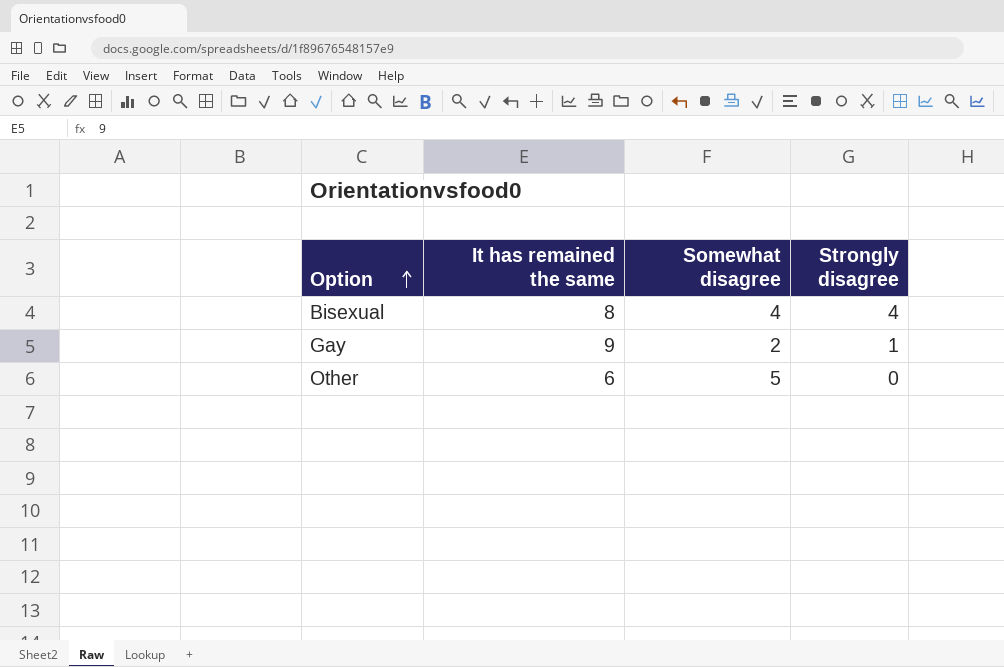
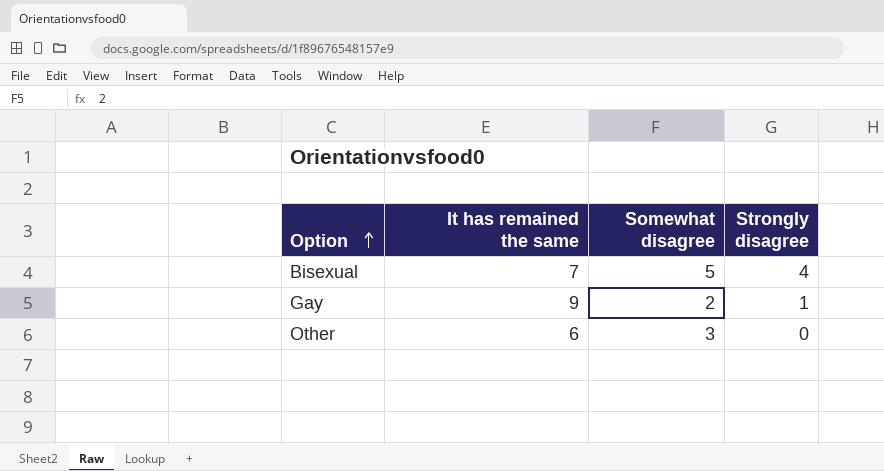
Bisexual | It has remained the same: 8 -> 7
Bisexual | Somewhat disagree: 4 -> 5
Other | Somewhat disagree: 5 -> 3

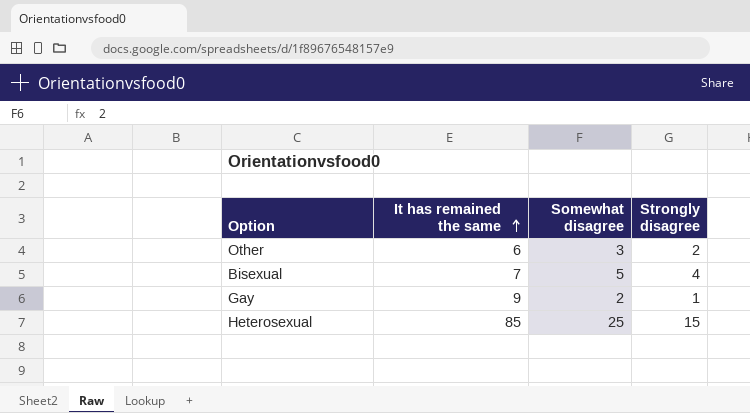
row order: Option ascending -> It has remained the same ascending
Other | Strongly disagree: 0 -> 2
row Heterosexual: none -> 85 | 25 | 15

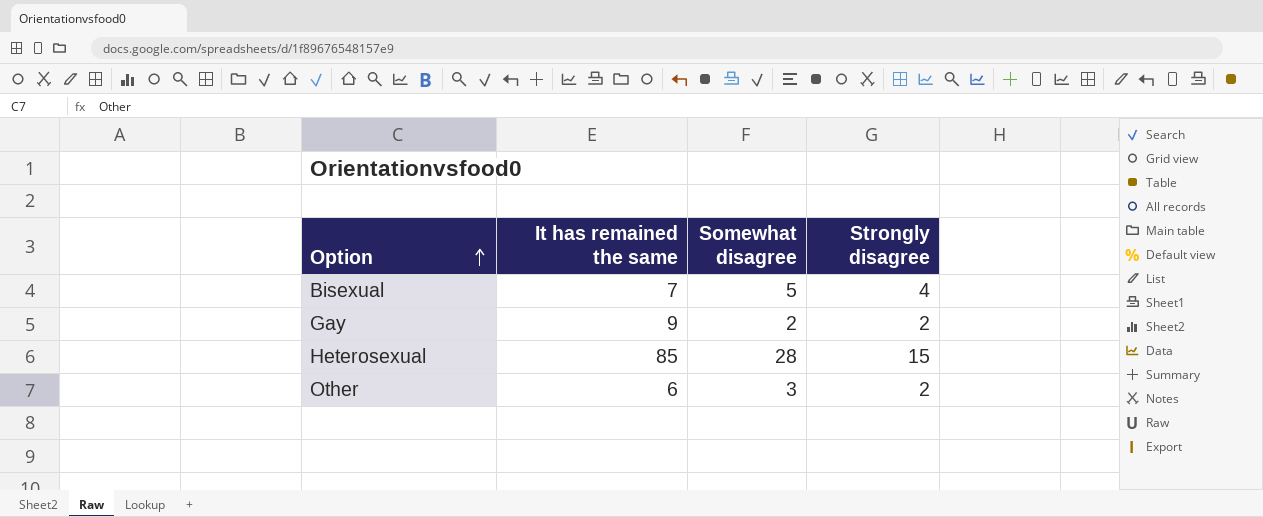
row order: It has remained the same ascending -> Option ascending
Gay | Strongly disagree: 1 -> 2
Heterosexual | Somewhat disagree: 25 -> 28

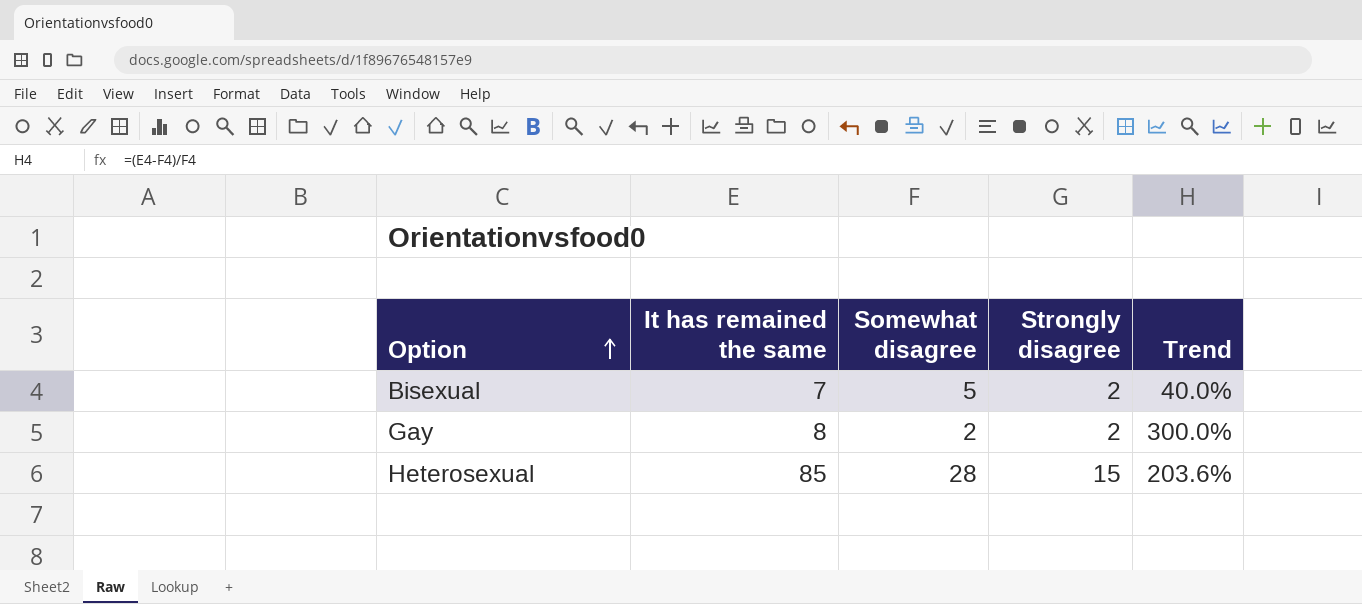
column Trend | formula: none -> ([It has remained the same] - [Somewhat disagree]) / [Somewhat disagree]
row Other: 6 | 3 | 2 -> none
Bisexual | Strongly disagree: 4 -> 2
Gay | It has remained the same: 9 -> 8

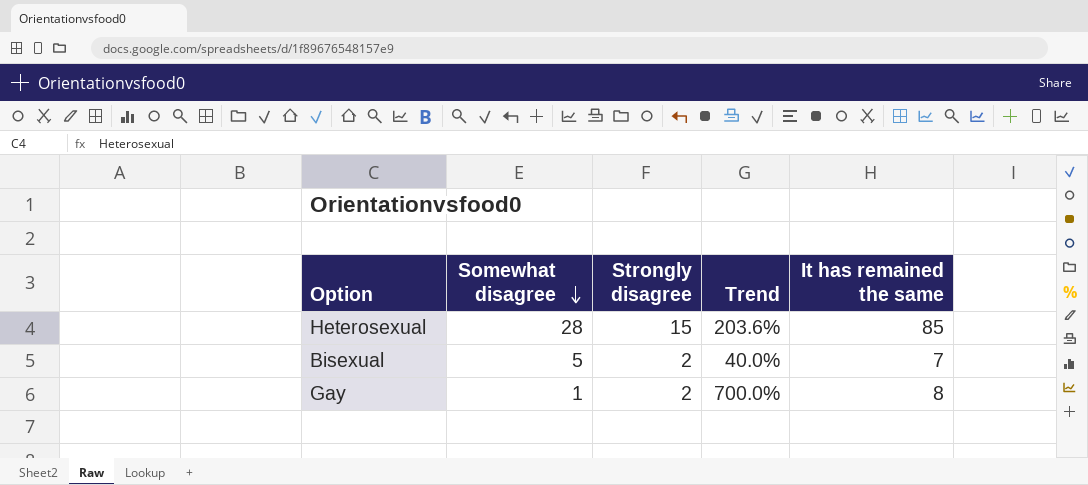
row order: Option ascending -> Somewhat disagree descending
column It has remained the same | position: 2 -> 5
Gay | Somewhat disagree: 2 -> 1
Gay | Trend: 300.0% -> 700.0%

